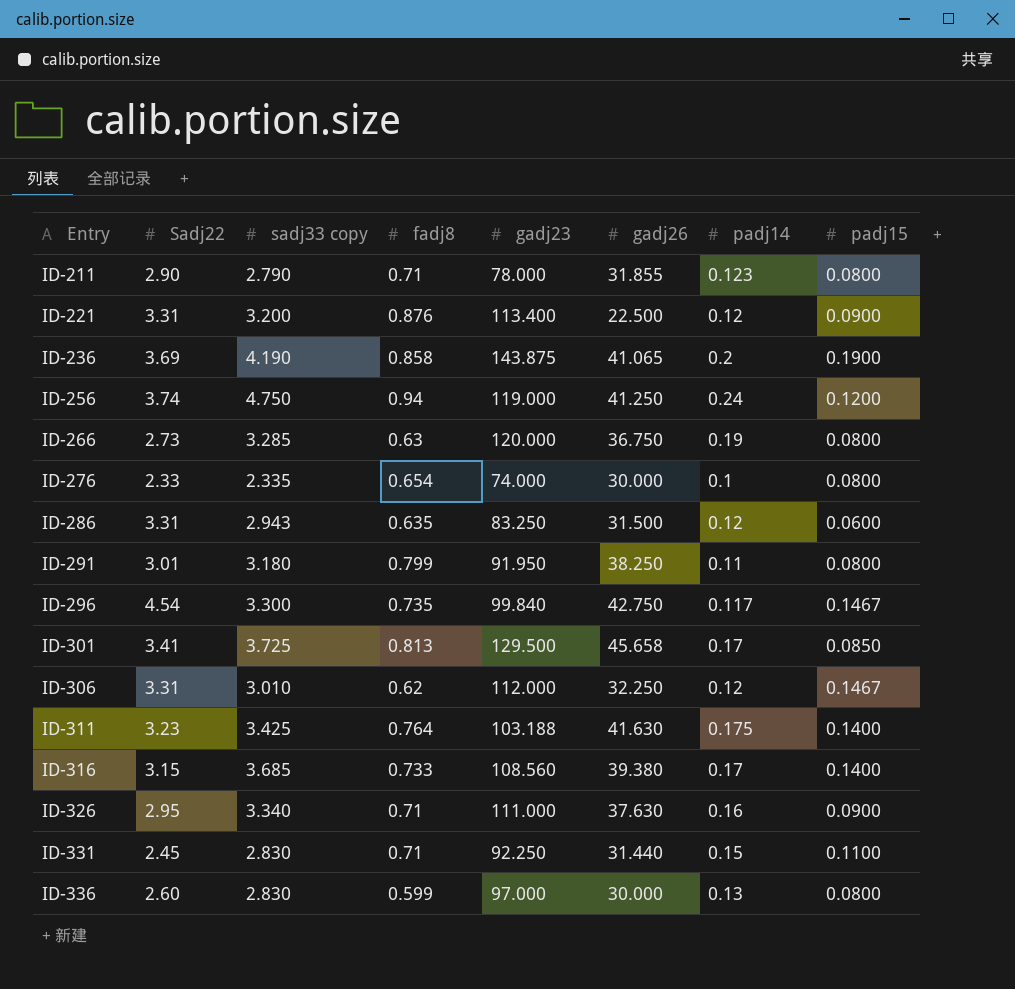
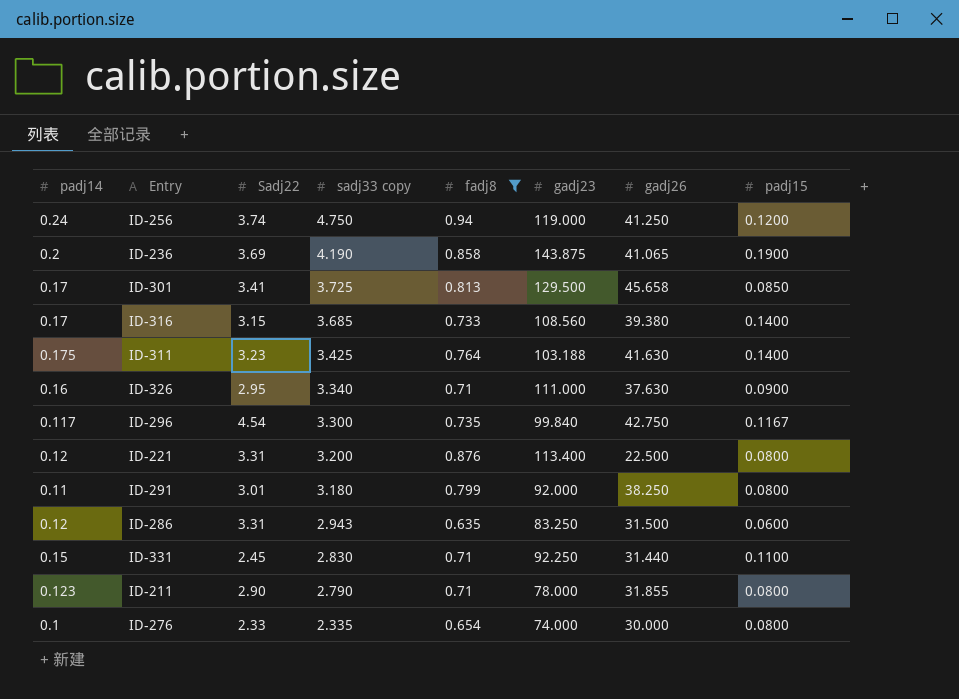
filter: none -> fadj8 >= 0.635
row order: Entry ascending -> sadj33 copy descending
column padj14 | position: 7 -> 1
ID-296 | padj15: 0.1467 -> 0.1167
ID-221 | padj15: 0.0900 -> 0.0800
ID-291 | gadj23: 91.950 -> 92.000

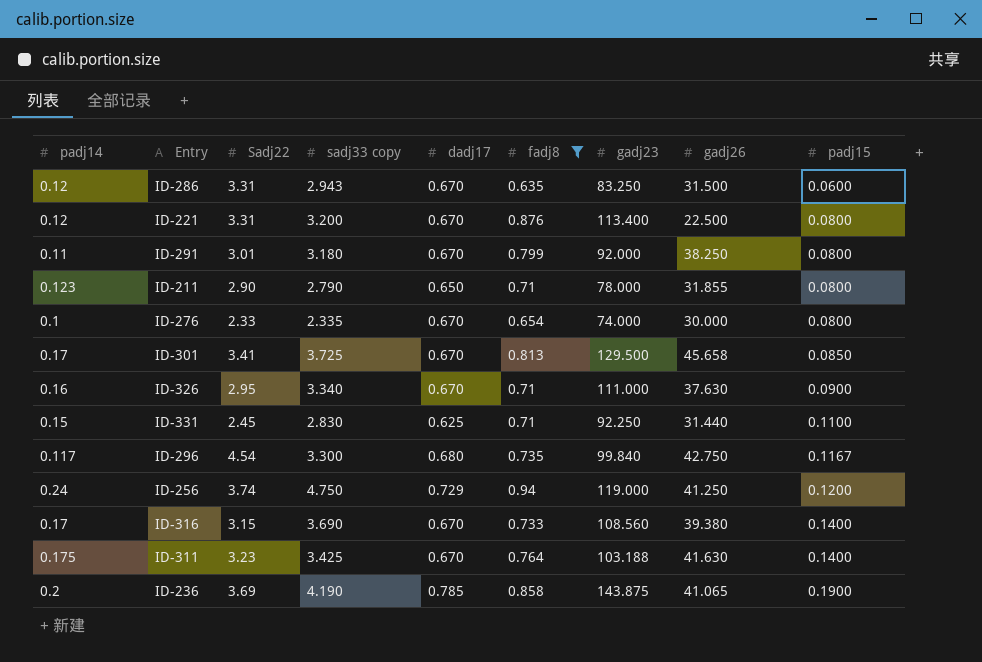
row order: sadj33 copy descending -> padj15 ascending
column dadj17 | position: none -> 5
ID-316 | sadj33 copy: 3.685 -> 3.690

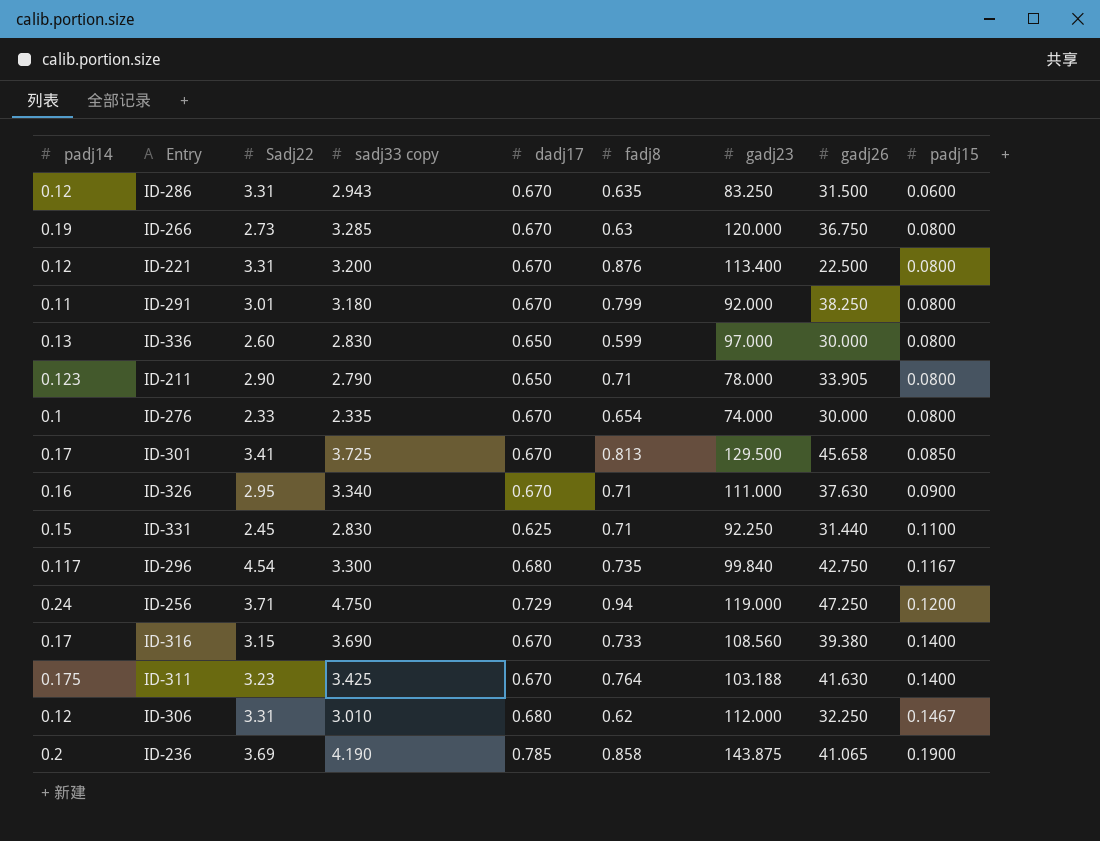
filter: fadj8 >= 0.635 -> none
ID-211 | gadj26: 31.855 -> 33.905
ID-256 | Sadj22: 3.74 -> 3.71
ID-256 | gadj26: 41.250 -> 47.250

